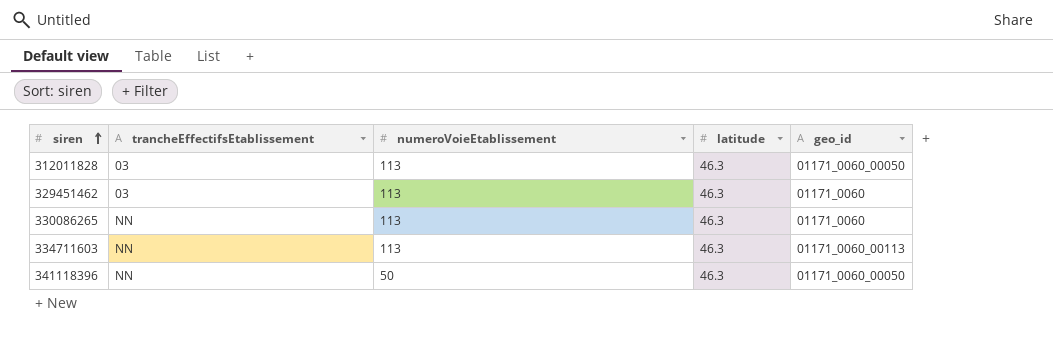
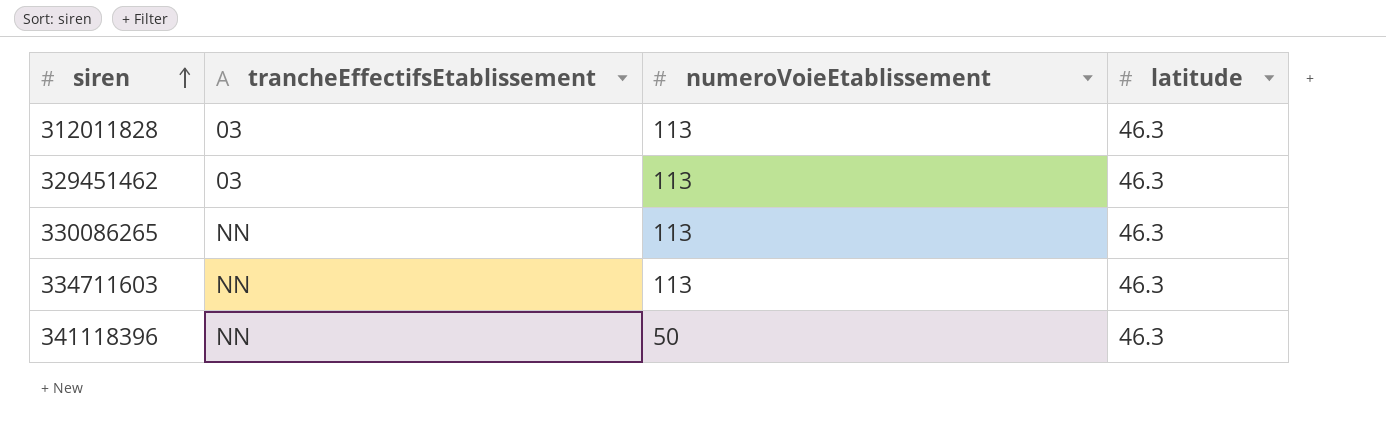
column geo_id | position: 5 -> none

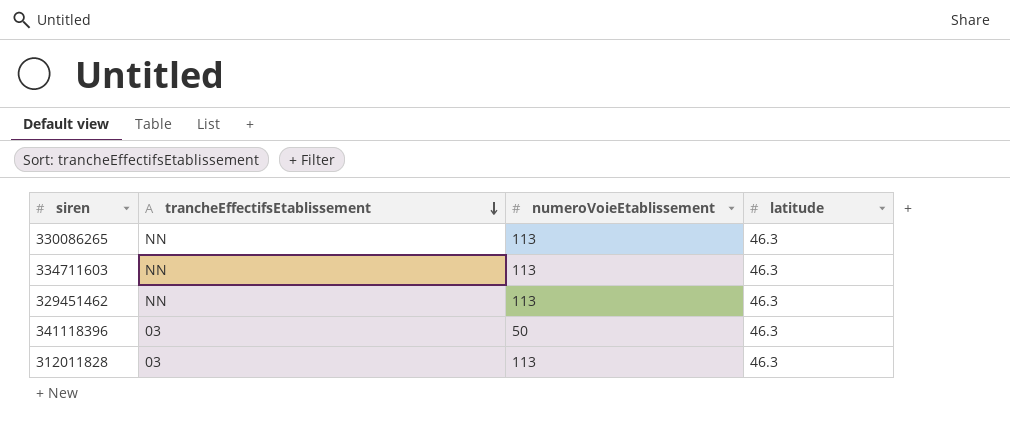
row order: siren ascending -> trancheEffectifsEtablissement descending
329451462 | trancheEffectifsEtablissement: 03 -> NN
341118396 | trancheEffectifsEtablissement: NN -> 03

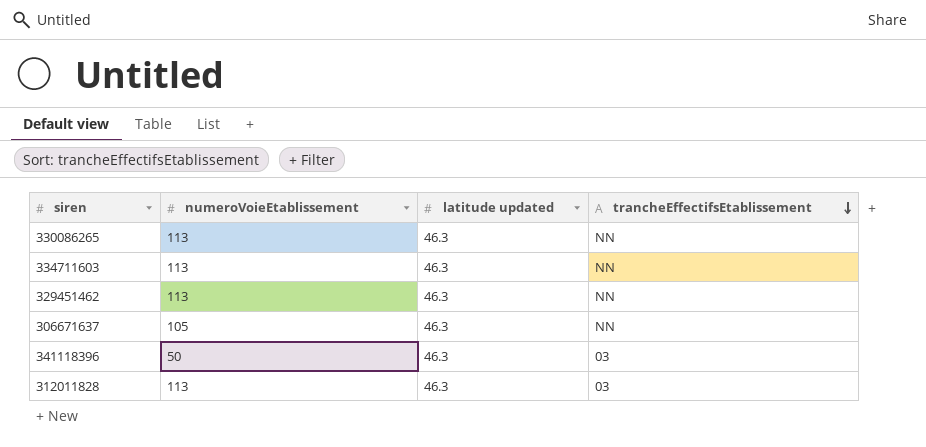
column name: latitude -> latitude updated
column trancheEffectifsEtablissement | position: 2 -> 4
row 306671637: none -> 105 | 46.3 | NN

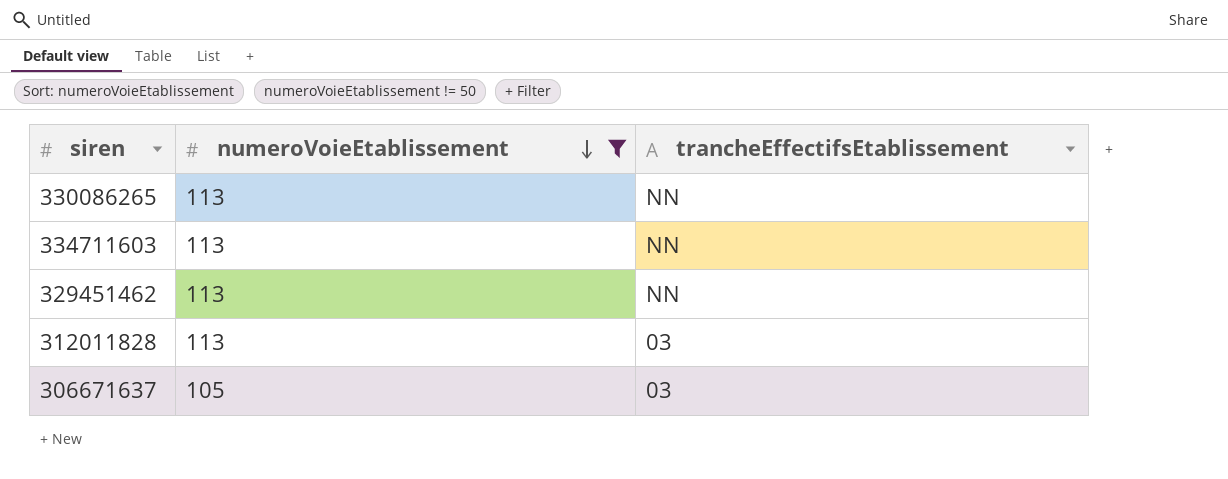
filter: none -> numeroVoieEtablissement != 50
row order: trancheEffectifsEtablissement descending -> numeroVoieEtablissement descending
column latitude updated | position: 3 -> none
306671637 | trancheEffectifsEtablissement: NN -> 03

